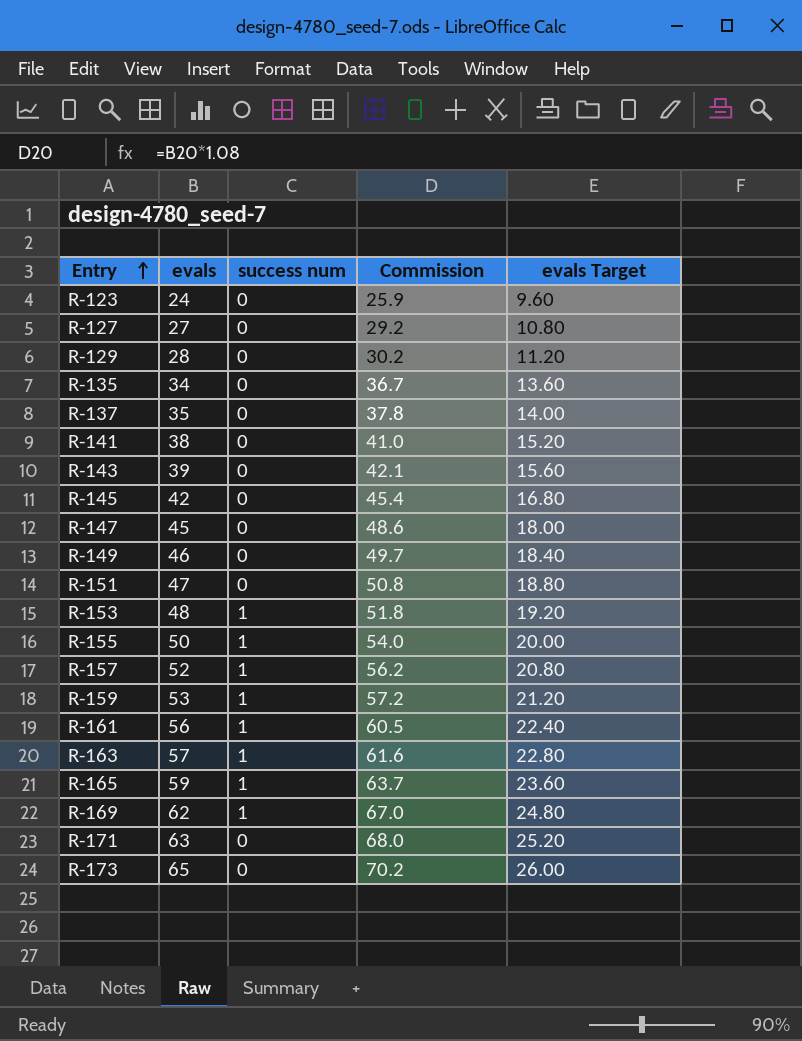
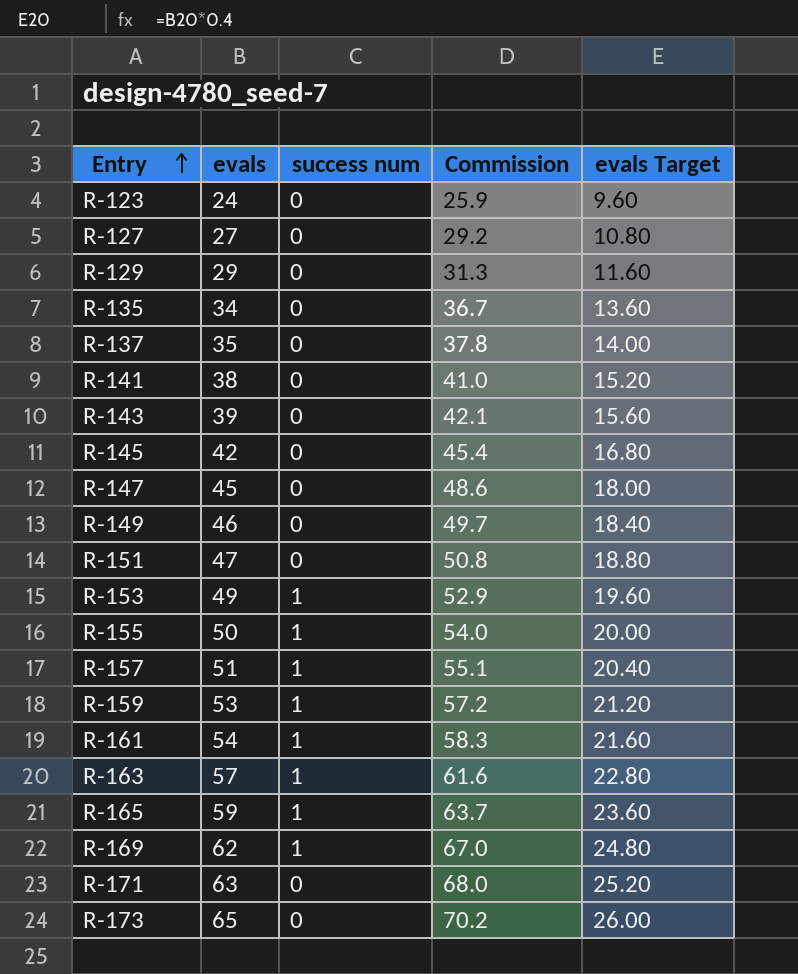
R-129 | evals: 28 -> 29
R-129 | Commission: 30.2 -> 31.3
R-129 | evals Target: 11.20 -> 11.60
R-153 | evals: 48 -> 49
R-153 | Commission: 51.8 -> 52.9
R-153 | evals Target: 19.20 -> 19.60
R-157 | evals: 52 -> 51
R-157 | Commission: 56.2 -> 55.1
R-157 | evals Target: 20.80 -> 20.40
R-161 | evals: 56 -> 54
R-161 | Commission: 60.5 -> 58.3
R-161 | evals Target: 22.40 -> 21.60

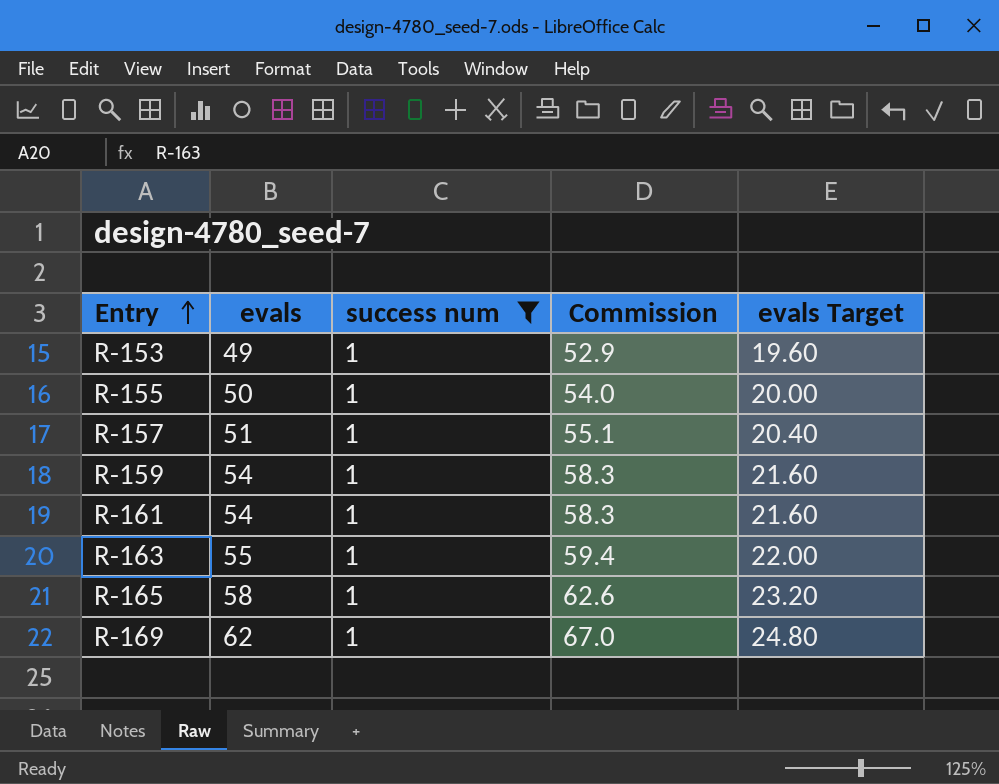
filter: none -> success num = 1
R-159 | evals: 53 -> 54
R-159 | Commission: 57.2 -> 58.3
R-159 | evals Target: 21.20 -> 21.60
R-163 | evals: 57 -> 55
R-163 | Commission: 61.6 -> 59.4
R-163 | evals Target: 22.80 -> 22.00
R-165 | evals: 59 -> 58
R-165 | Commission: 63.7 -> 62.6
R-165 | evals Target: 23.60 -> 23.20

